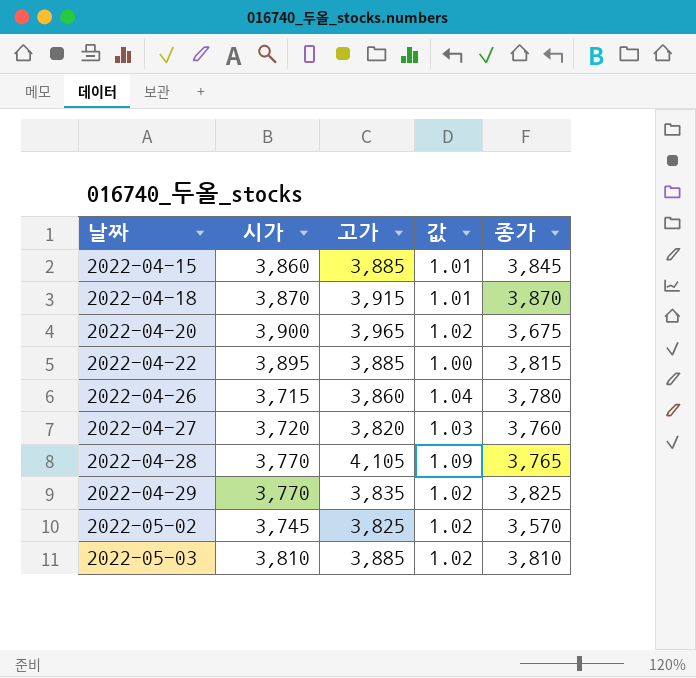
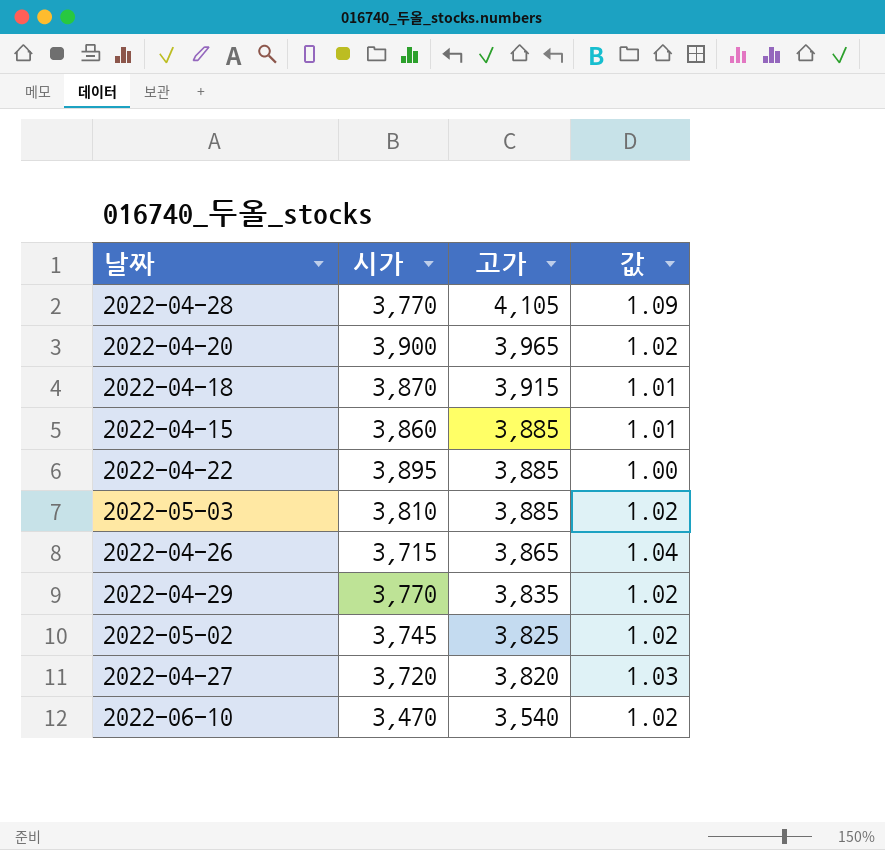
row order: 날짜 ascending -> 고가 descending
column 종가 | position: 5 -> none
2022-04-26 | 고가: 3,860 -> 3,865
row 2022-06-10: none -> 3,470 | 3,540 | 1.02

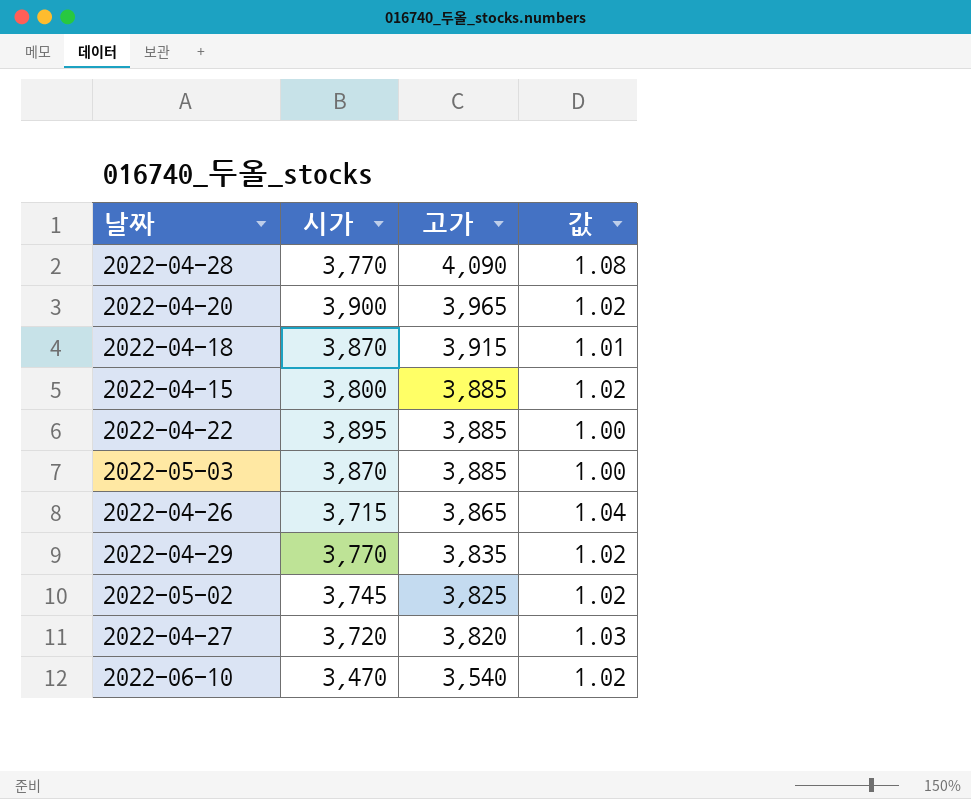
2022-04-28 | 고가: 4,105 -> 4,090
2022-04-28 | 값: 1.09 -> 1.08
2022-04-15 | 시가: 3,860 -> 3,800
2022-04-15 | 값: 1.01 -> 1.02
2022-05-03 | 시가: 3,810 -> 3,870
2022-05-03 | 값: 1.02 -> 1.00

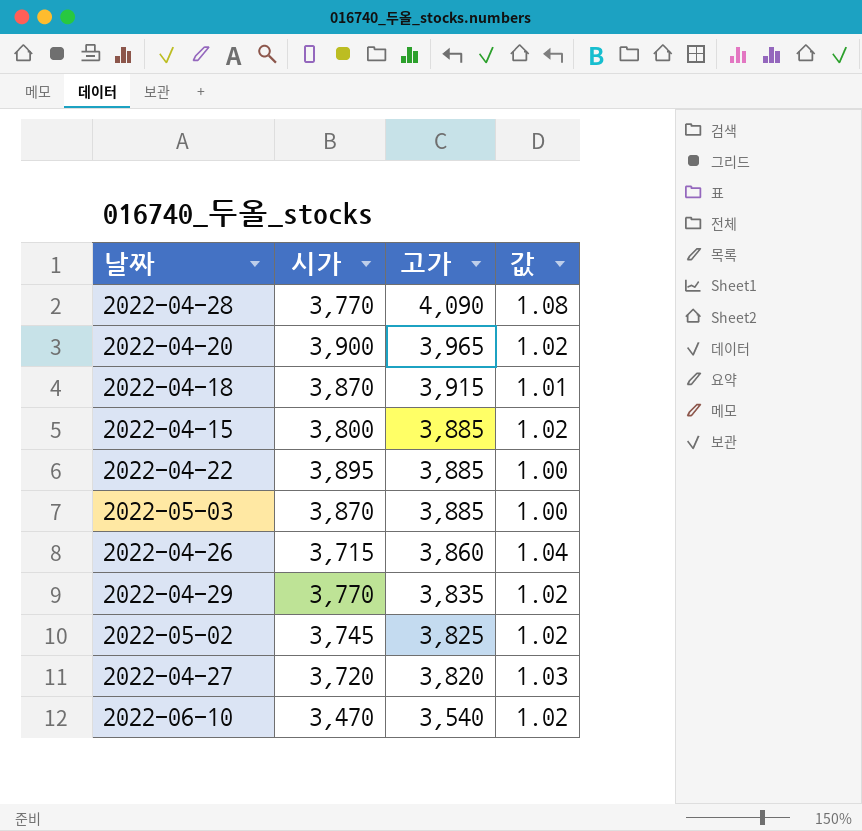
2022-04-26 | 고가: 3,865 -> 3,860

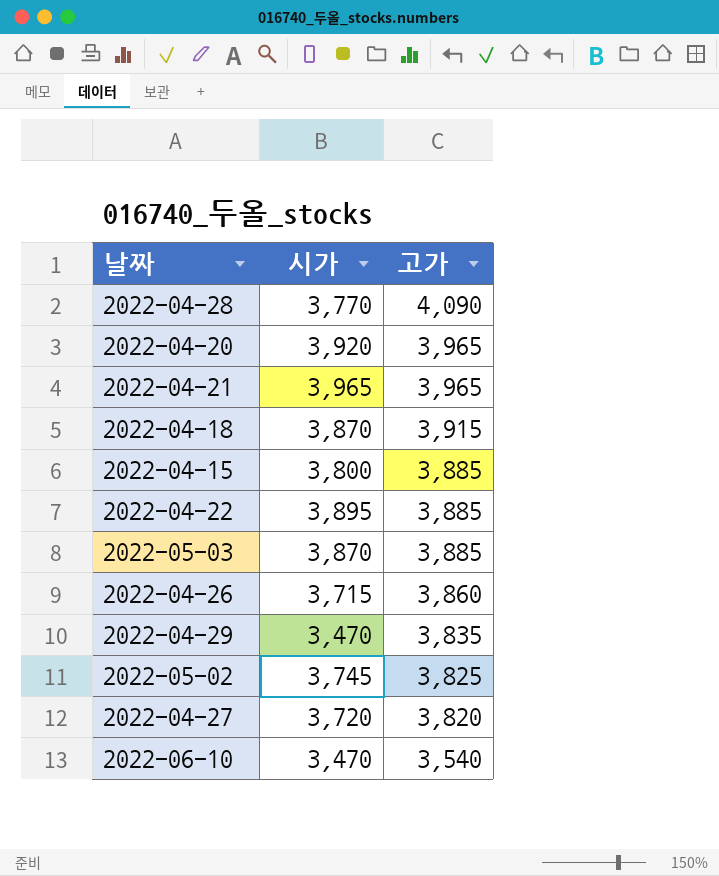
column 값 | formula: [고가] / [시가] -> none
2022-04-20 | 시가: 3,900 -> 3,920
row 2022-04-21: none -> 3,965 | 3,965
2022-04-29 | 시가: 3,770 -> 3,470

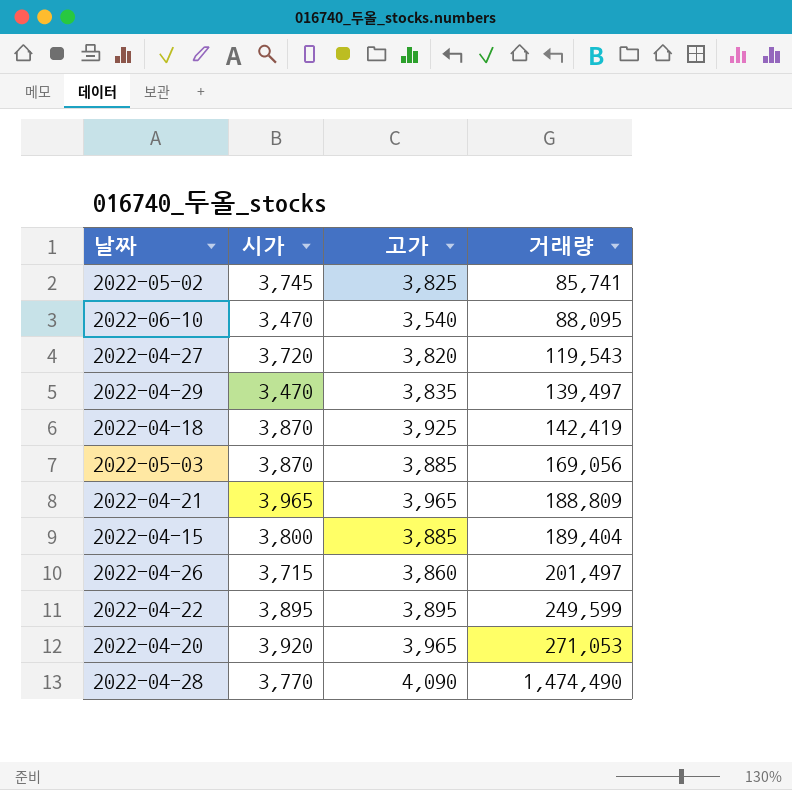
row order: 고가 descending -> 거래량 ascending
column 거래량 | position: none -> 4
2022-04-18 | 고가: 3,915 -> 3,925
2022-04-22 | 고가: 3,885 -> 3,895

